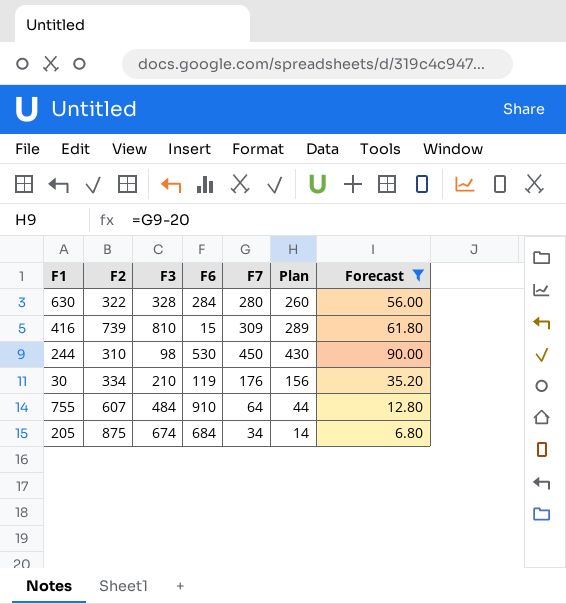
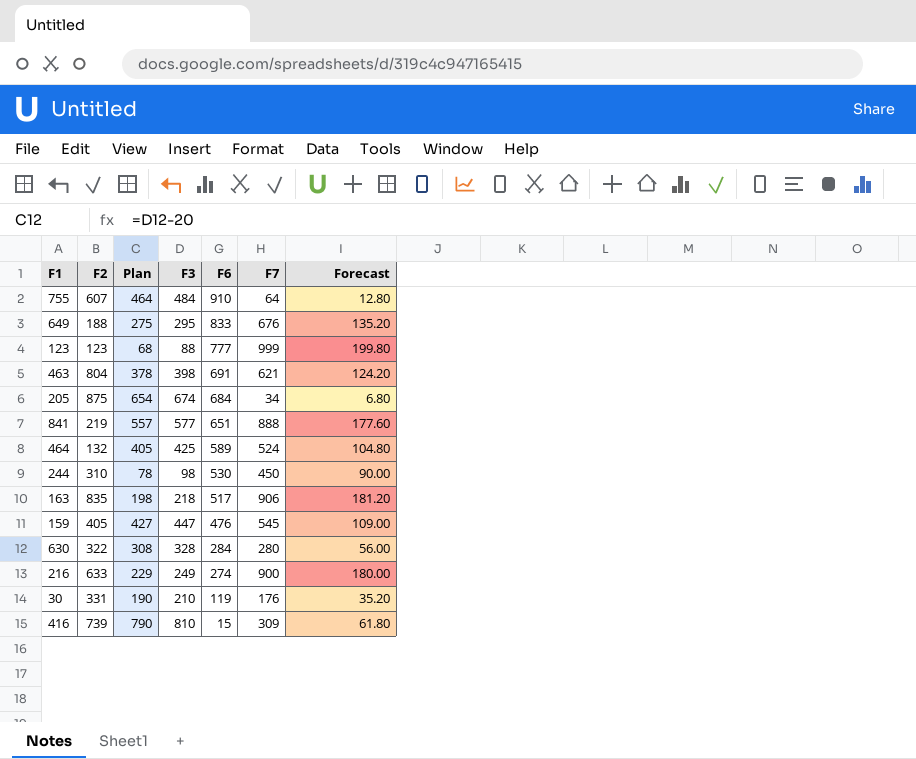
filter: Forecast <= 90.00 -> none
row order: none -> F6 descending
column Plan | formula: [F7] - 20 -> [F3] - 20
column Plan | position: 6 -> 3
30 | F2: 334 -> 331

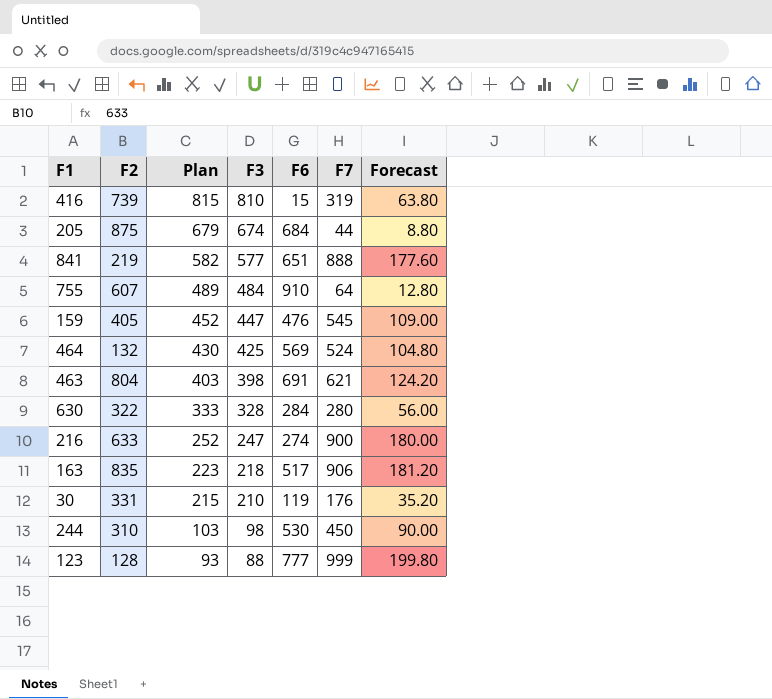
row order: F6 descending -> Plan descending
column Plan | formula: [F3] - 20 -> [F3] + 5
row 649: 188 | 275 | 295 | 833 | 676 | 135.20 -> none
416 | F7: 309 -> 319
416 | Forecast: 61.80 -> 63.80
205 | F7: 34 -> 44
205 | Forecast: 6.80 -> 8.80
464 | F6: 589 -> 569
216 | F3: 249 -> 247
123 | F2: 123 -> 128

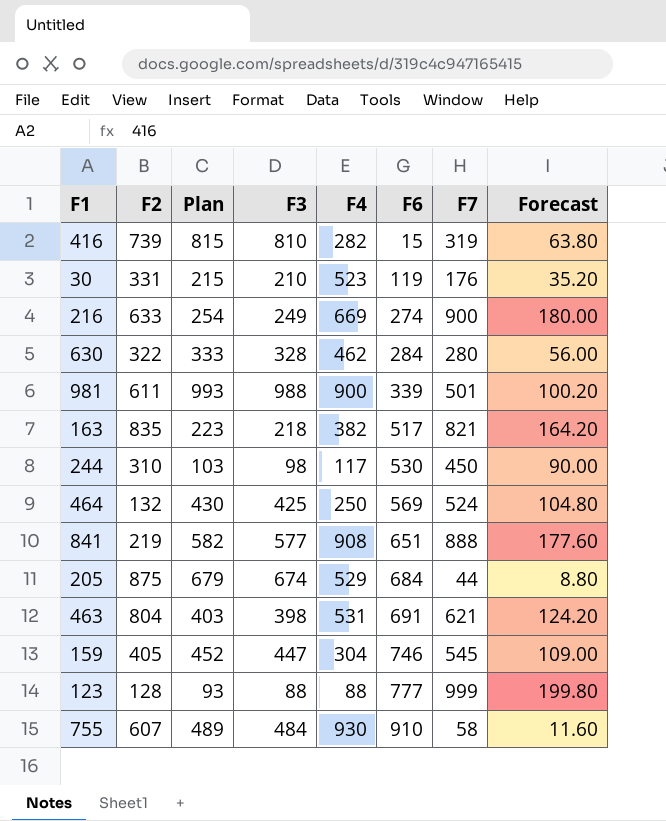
row order: Plan descending -> F6 ascending
column F4 | position: none -> 5
216 | Plan: 252 -> 254
216 | F3: 247 -> 249
row 981: none -> 611 | 993 | 988 | 900 | 339 | 501 | 100.20
163 | F7: 906 -> 821
163 | Forecast: 181.20 -> 164.20
159 | F6: 476 -> 746
755 | F7: 64 -> 58
755 | Forecast: 12.80 -> 11.60

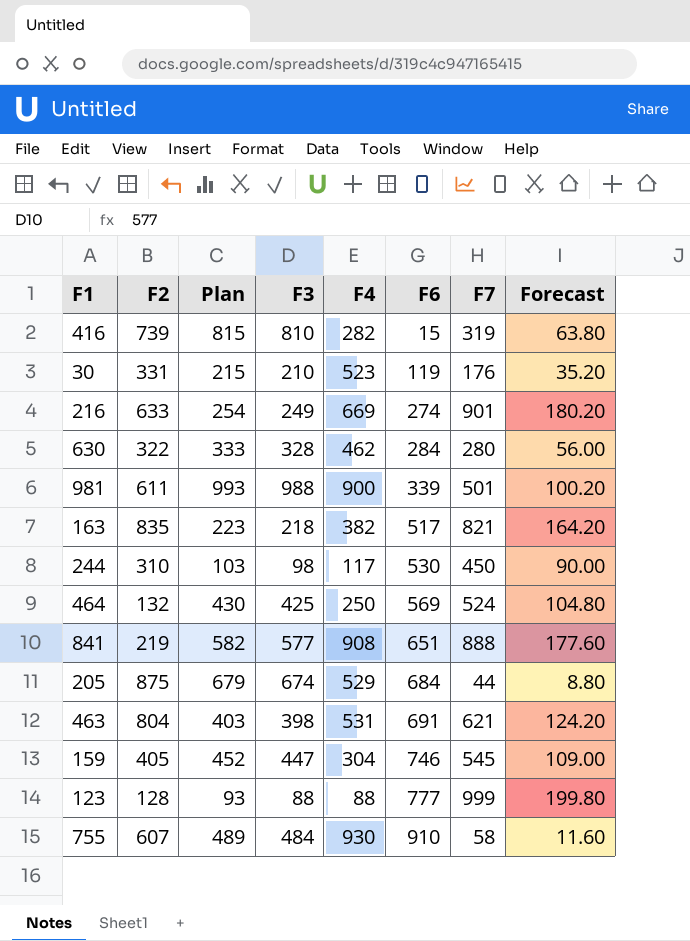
216 | F7: 900 -> 901
216 | Forecast: 180.00 -> 180.20

